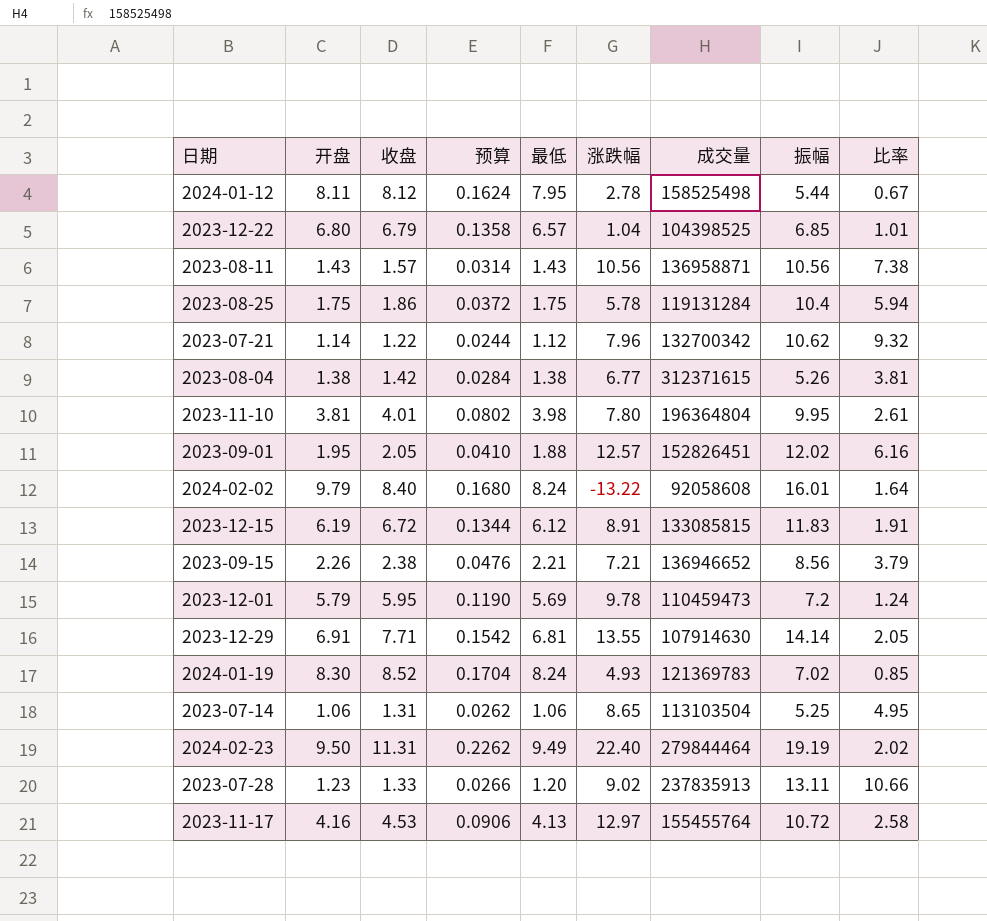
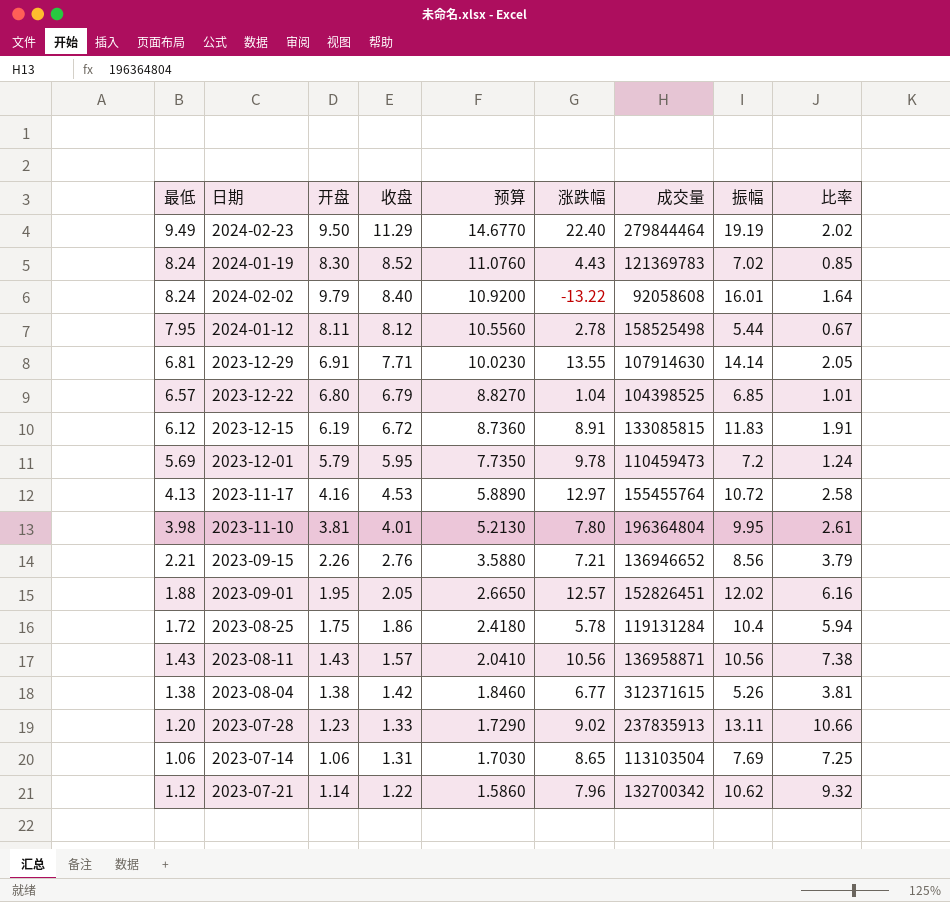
row order: none -> 收盘 descending
column 最低 | position: 5 -> 1
column 预算 | formula: [收盘] * 0.02 -> [收盘] * 1.3
2024-02-23 | 收盘: 11.31 -> 11.29
2024-01-19 | 涨跌幅: 4.93 -> 4.43
2023-09-15 | 收盘: 2.38 -> 2.76
2023-08-25 | 最低: 1.75 -> 1.72
2023-07-14 | 振幅: 5.25 -> 7.69
2023-07-14 | 比率: 4.95 -> 7.25

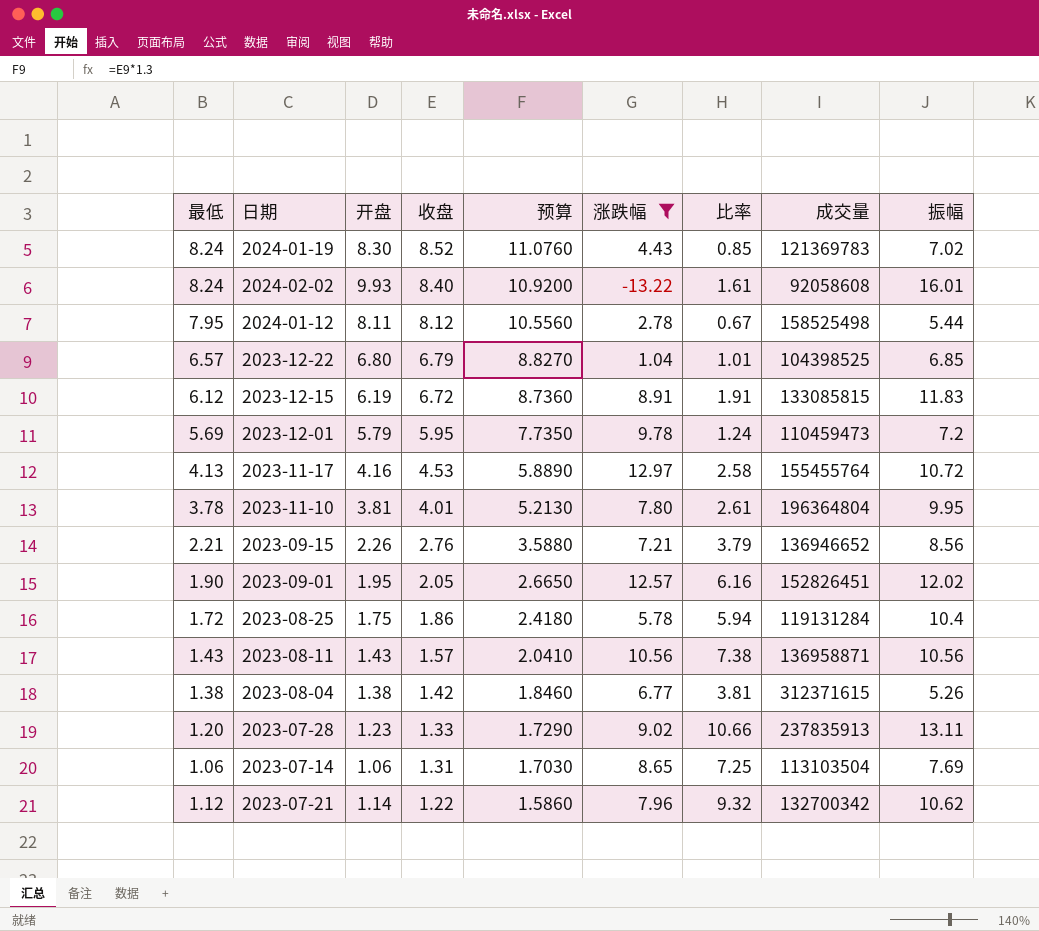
filter: none -> 涨跌幅 <= 12.97
column 比率 | position: 9 -> 7
2024-02-02 | 开盘: 9.79 -> 9.93
2024-02-02 | 比率: 1.64 -> 1.61
2023-11-10 | 最低: 3.98 -> 3.78
2023-09-01 | 最低: 1.88 -> 1.90

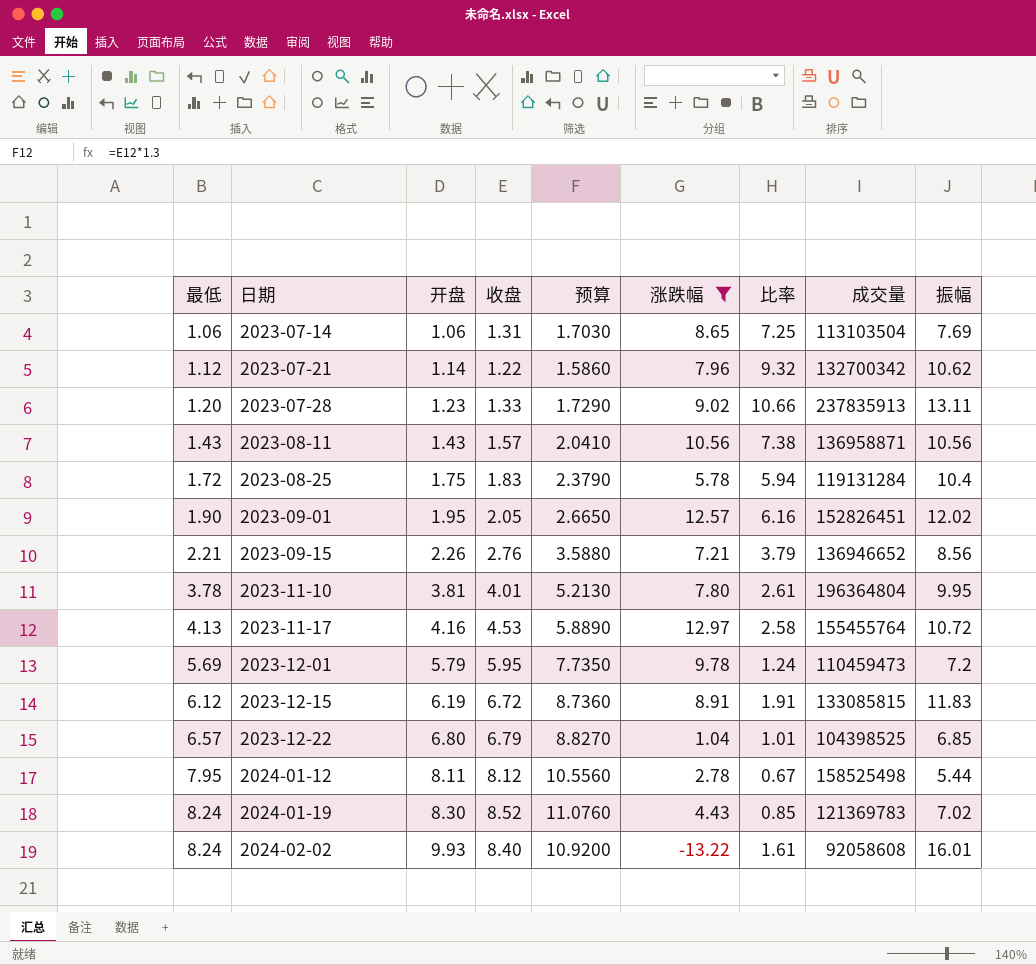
row order: 收盘 descending -> 最低 ascending
row 2023-08-04: 1.38 | 1.38 | 1.42 | 1.8460 | 6.77 | 3.81 | 312371615 | 5.26 -> none
2023-08-25 | 收盘: 1.86 -> 1.83
2023-08-25 | 预算: 2.4180 -> 2.3790

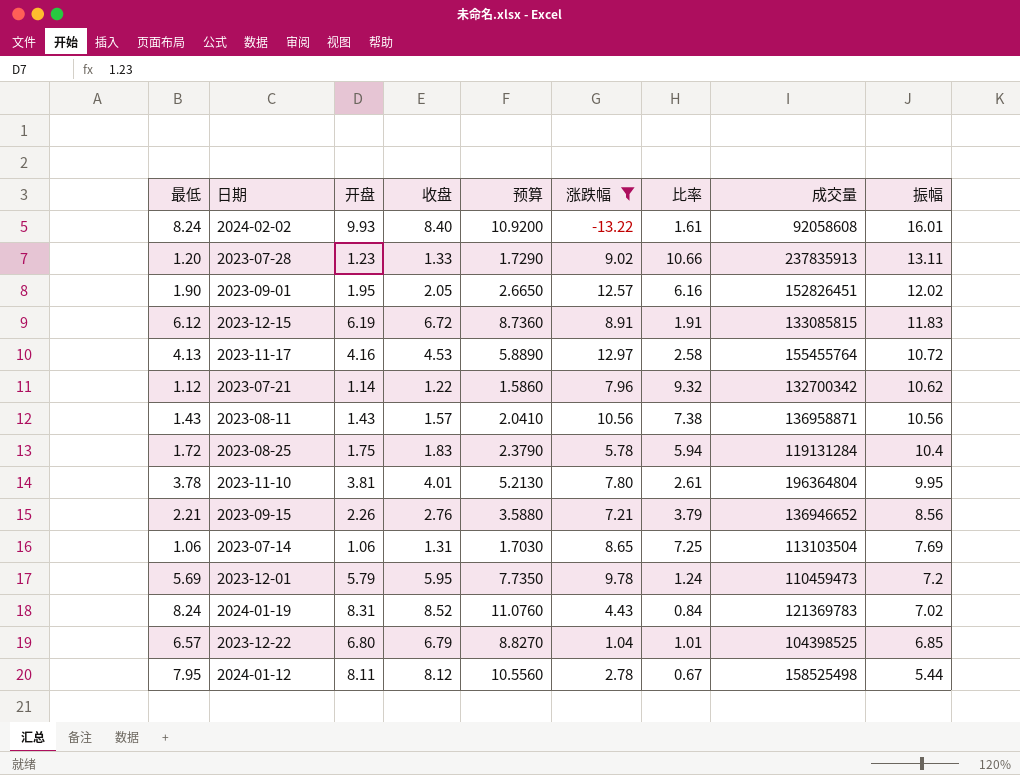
row order: 最低 ascending -> 振幅 descending
2024-01-19 | 开盘: 8.30 -> 8.31
2024-01-19 | 比率: 0.85 -> 0.84

